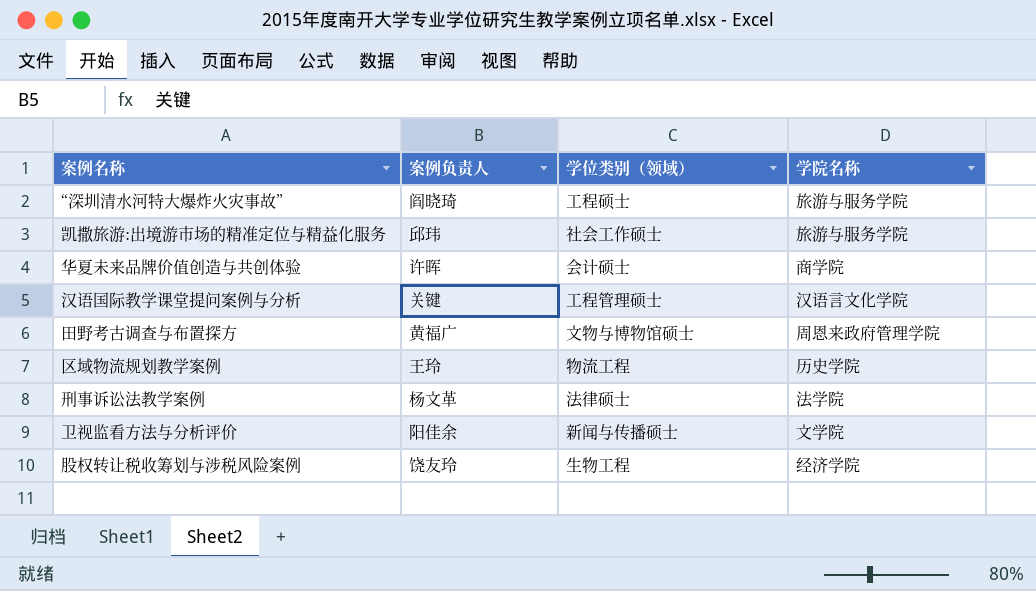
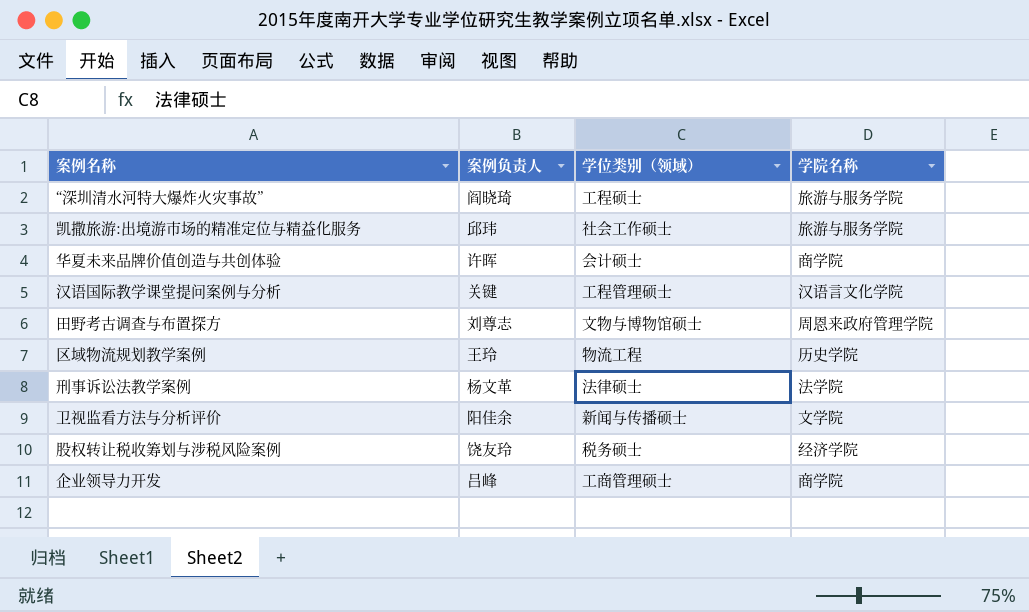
田野考古调查与布置探方 | 案例负责人: 黄福广 -> 刘尊志
股权转让税收筹划与涉税风险案例 | 学位类别（领域）: 生物工程 -> 税务硕士
row 企业领导力开发: none -> 吕峰 | 工商管理硕士 | 商学院

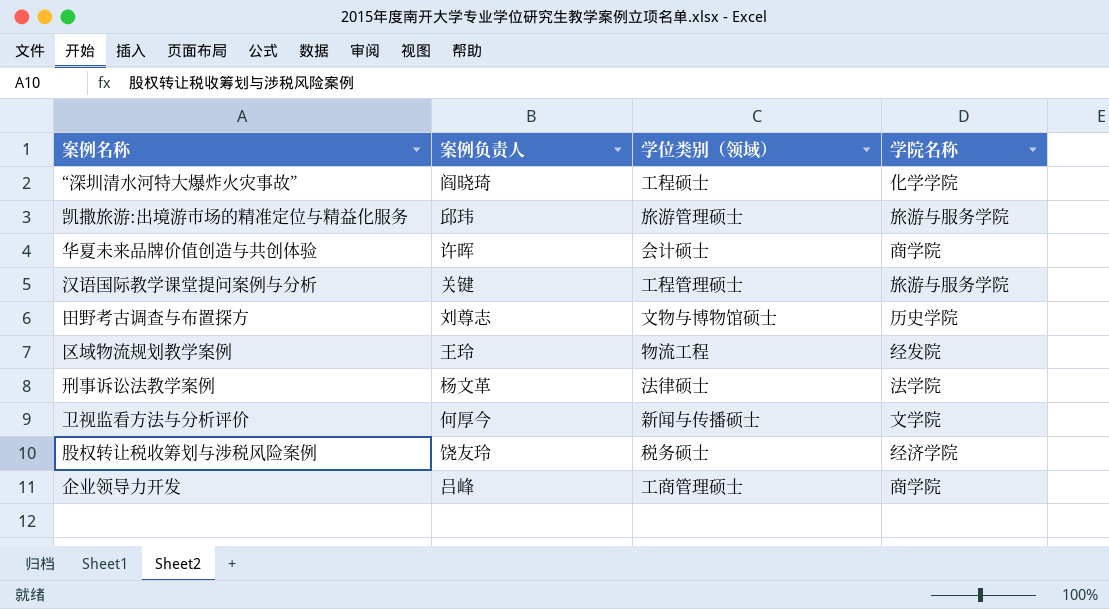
“深圳清水河特大爆炸火灾事故” | 学院名称: 旅游与服务学院 -> 化学学院
凯撒旅游:出境游市场的精准定位与精益化服务 | 学位类别（领域）: 社会工作硕士 -> 旅游管理硕士
汉语国际教学课堂提问案例与分析 | 学院名称: 汉语言文化学院 -> 旅游与服务学院
田野考古调查与布置探方 | 学院名称: 周恩来政府管理学院 -> 历史学院
区域物流规划教学案例 | 学院名称: 历史学院 -> 经发院
卫视监看方法与分析评价 | 案例负责人: 阳佳余 -> 何厚今

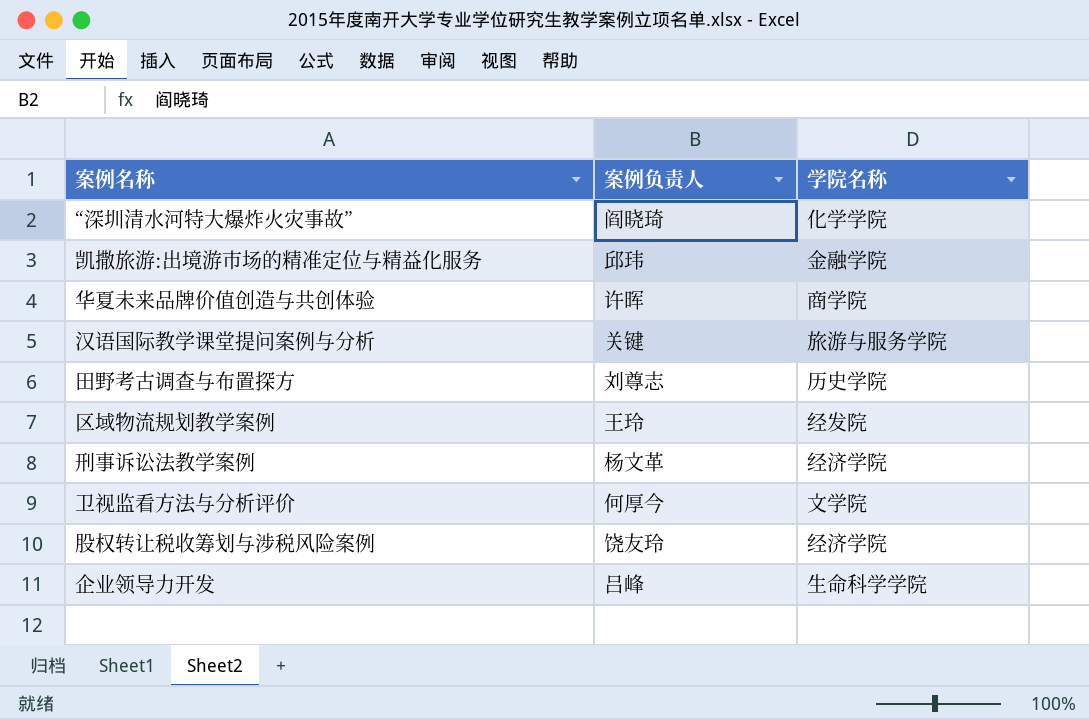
column 学位类别（领域） | position: 3 -> none
凯撒旅游:出境游市场的精准定位与精益化服务 | 学院名称: 旅游与服务学院 -> 金融学院
刑事诉讼法教学案例 | 学院名称: 法学院 -> 经济学院
企业领导力开发 | 学院名称: 商学院 -> 生命科学学院

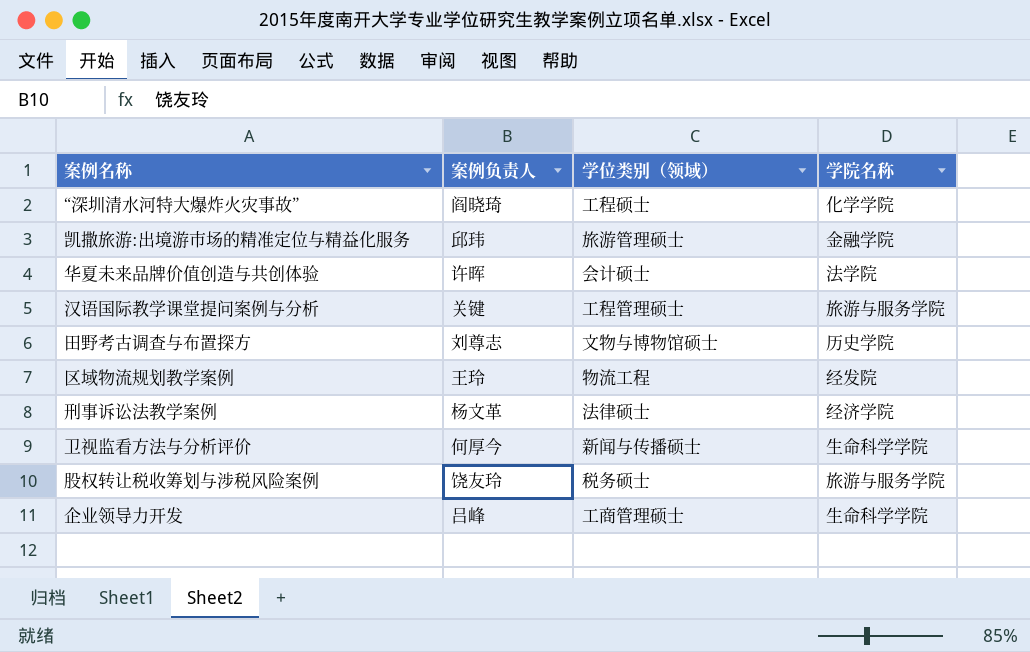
column 学位类别（领域） | position: none -> 3
华夏未来品牌价值创造与共创体验 | 学院名称: 商学院 -> 法学院
卫视监看方法与分析评价 | 学院名称: 文学院 -> 生命科学学院
股权转让税收筹划与涉税风险案例 | 学院名称: 经济学院 -> 旅游与服务学院

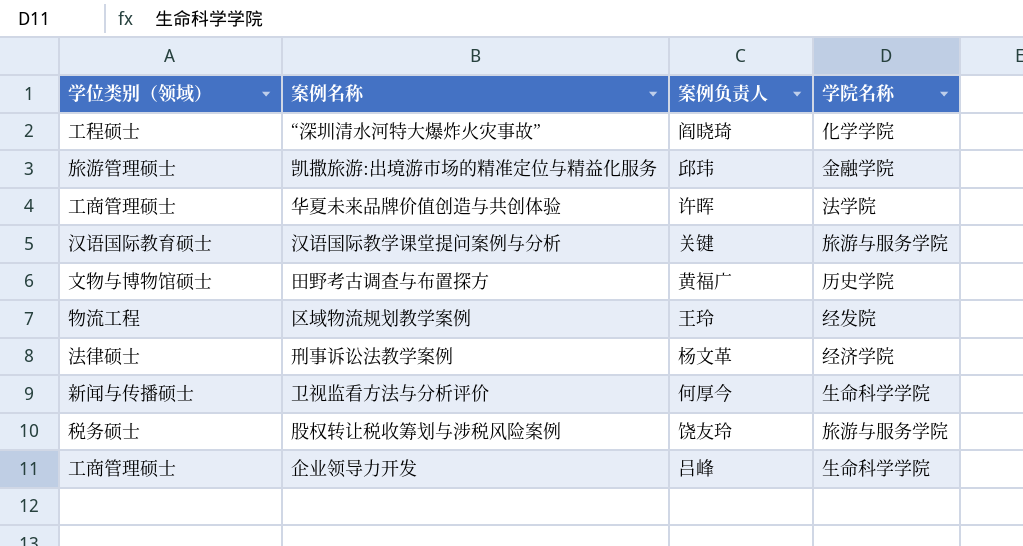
column 学位类别（领域） | position: 3 -> 1
华夏未来品牌价值创造与共创体验 | 学位类别（领域）: 会计硕士 -> 工商管理硕士
汉语国际教学课堂提问案例与分析 | 学位类别（领域）: 工程管理硕士 -> 汉语国际教育硕士
田野考古调查与布置探方 | 案例负责人: 刘尊志 -> 黄福广

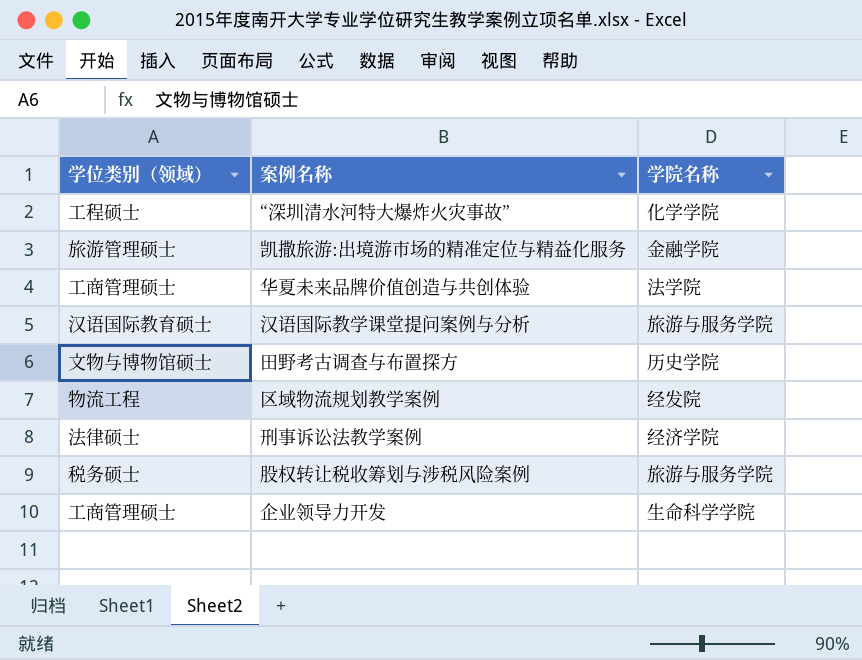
column 案例负责人 | position: 3 -> none
row 卫视监看方法与分析评价: 新闻与传播硕士 | 何厚今 | 生命科学学院 -> none

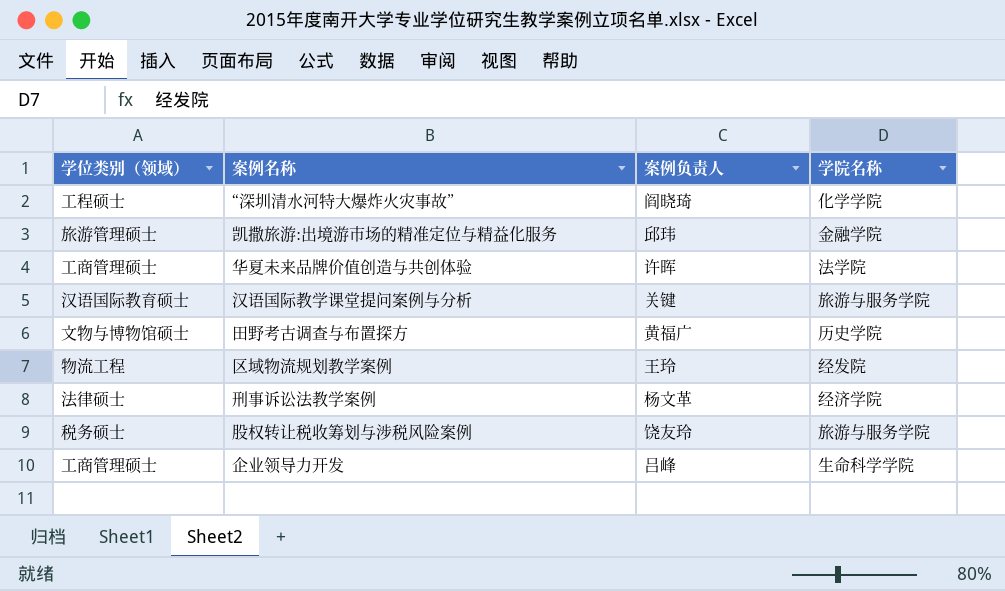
column 案例负责人 | position: none -> 3

